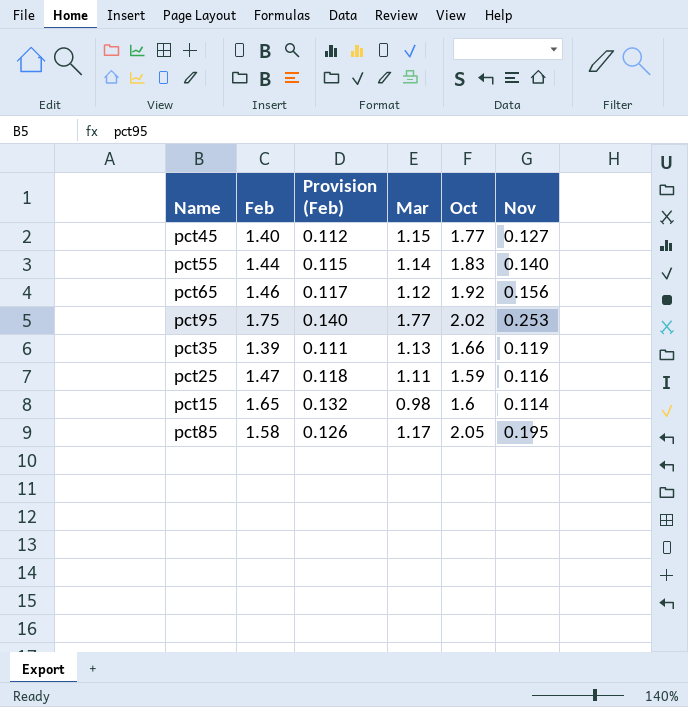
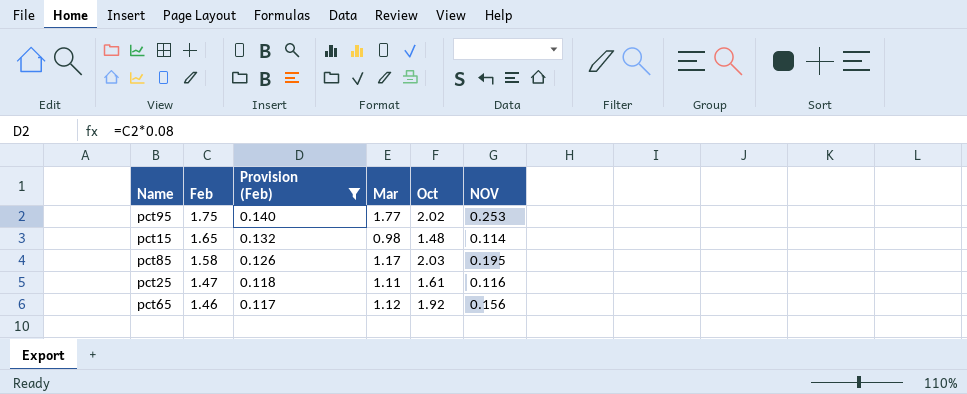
filter: none -> Provision (Feb) >= 0.117
row order: none -> Feb descending
column name: Nov -> NOV
pct15 | Oct: 1.6 -> 1.48
pct85 | Oct: 2.05 -> 2.03
pct25 | Oct: 1.59 -> 1.61

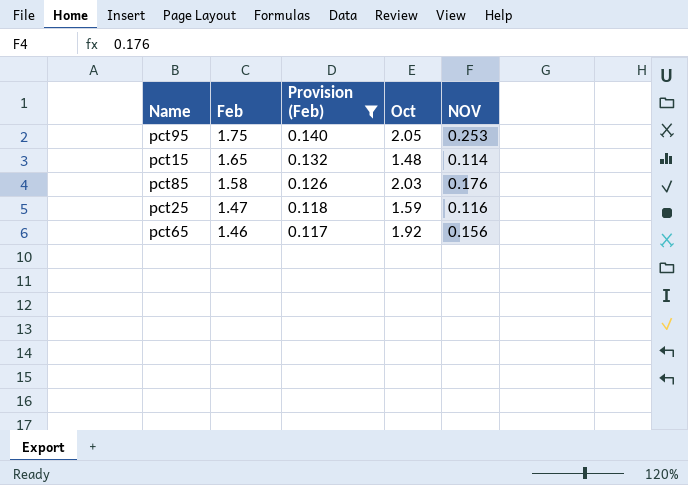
column Mar | position: 4 -> none
pct95 | Oct: 2.02 -> 2.05
pct85 | NOV: 0.195 -> 0.176
pct25 | Oct: 1.61 -> 1.59

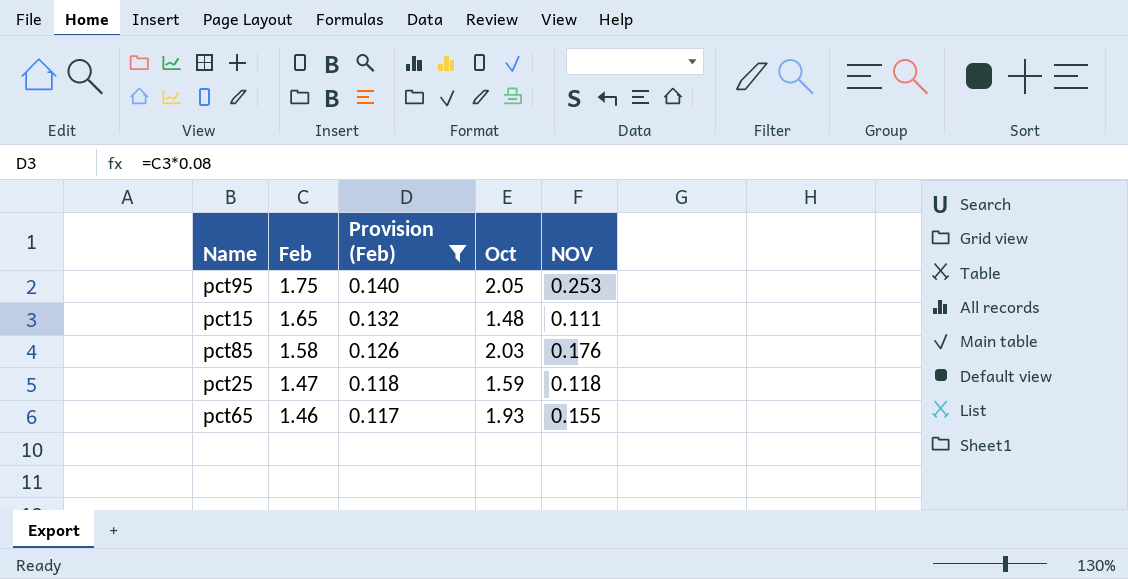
pct15 | NOV: 0.114 -> 0.111
pct25 | NOV: 0.116 -> 0.118
pct65 | Oct: 1.92 -> 1.93
pct65 | NOV: 0.156 -> 0.155

